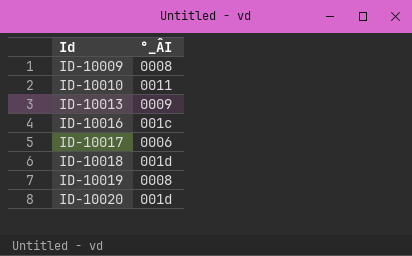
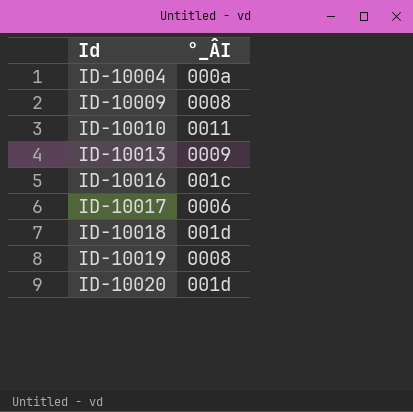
row ID-10004: none -> 000a

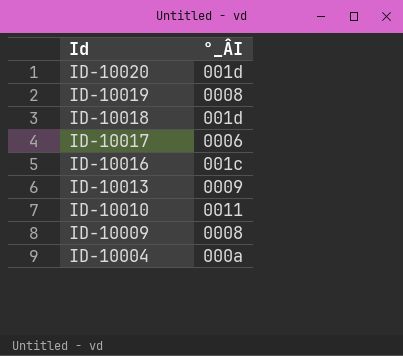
row order: Id ascending -> Id descending

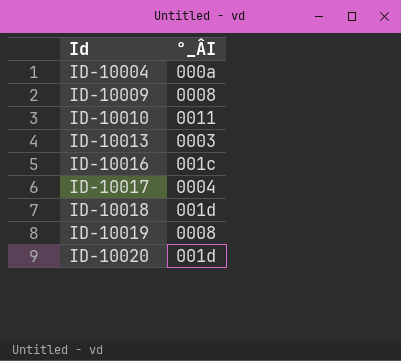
row order: Id descending -> Id ascending
ID-10013 | °_ÂI: 0009 -> 0003
ID-10017 | °_ÂI: 0006 -> 0004

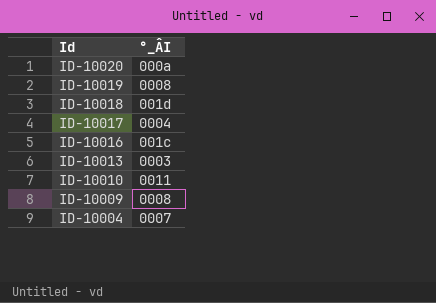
row order: Id ascending -> Id descending
ID-10020 | °_ÂI: 001d -> 000a
ID-10004 | °_ÂI: 000a -> 0007

